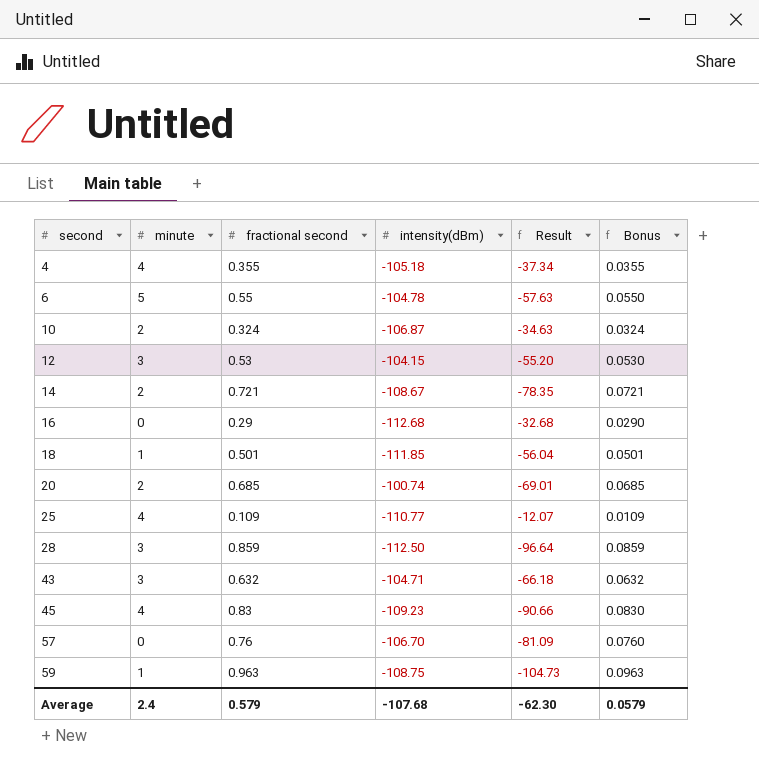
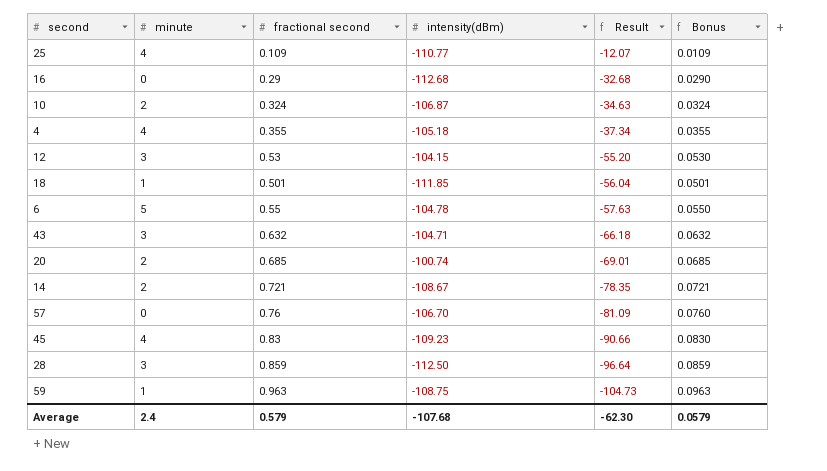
row order: second ascending -> Result descending

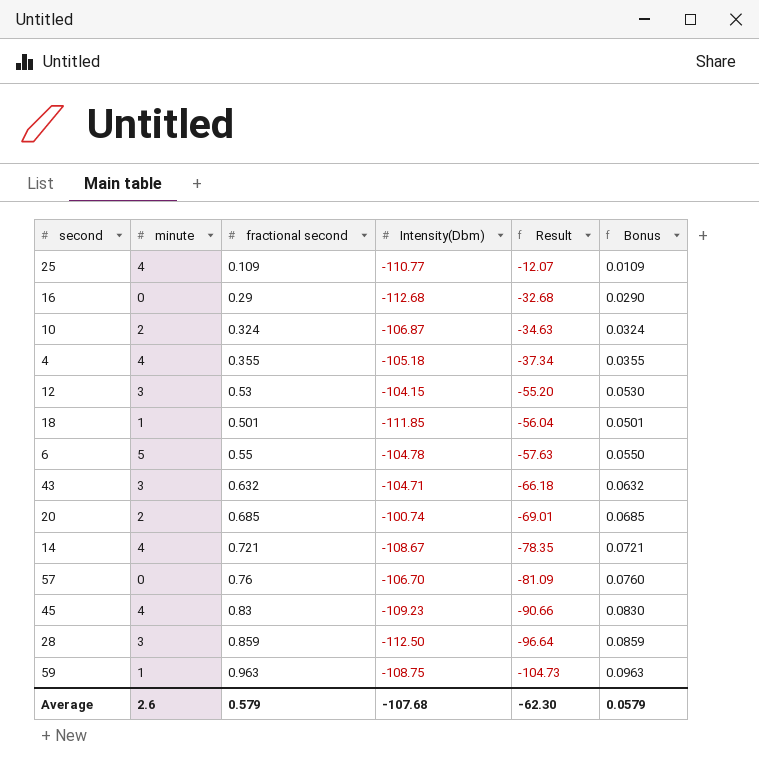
column name: intensity(dBm) -> Intensity(Dbm)
14 | minute: 2 -> 4
Average | minute: 2.4 -> 2.6

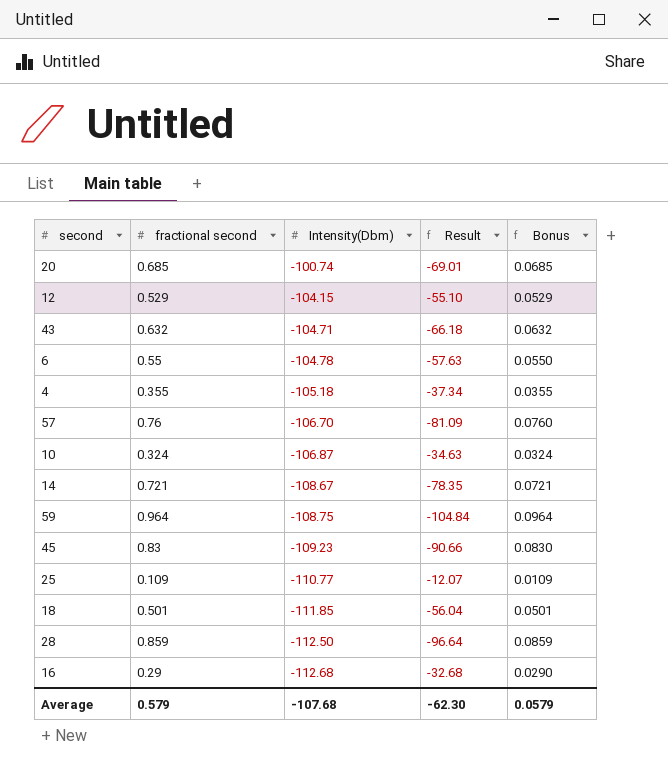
row order: Result descending -> Intensity(Dbm) descending
column minute | position: 2 -> none
12 | fractional second: 0.53 -> 0.529
12 | Result: -55.20 -> -55.10
12 | Bonus: 0.0530 -> 0.0529
59 | fractional second: 0.963 -> 0.964
59 | Result: -104.73 -> -104.84
59 | Bonus: 0.0963 -> 0.0964

